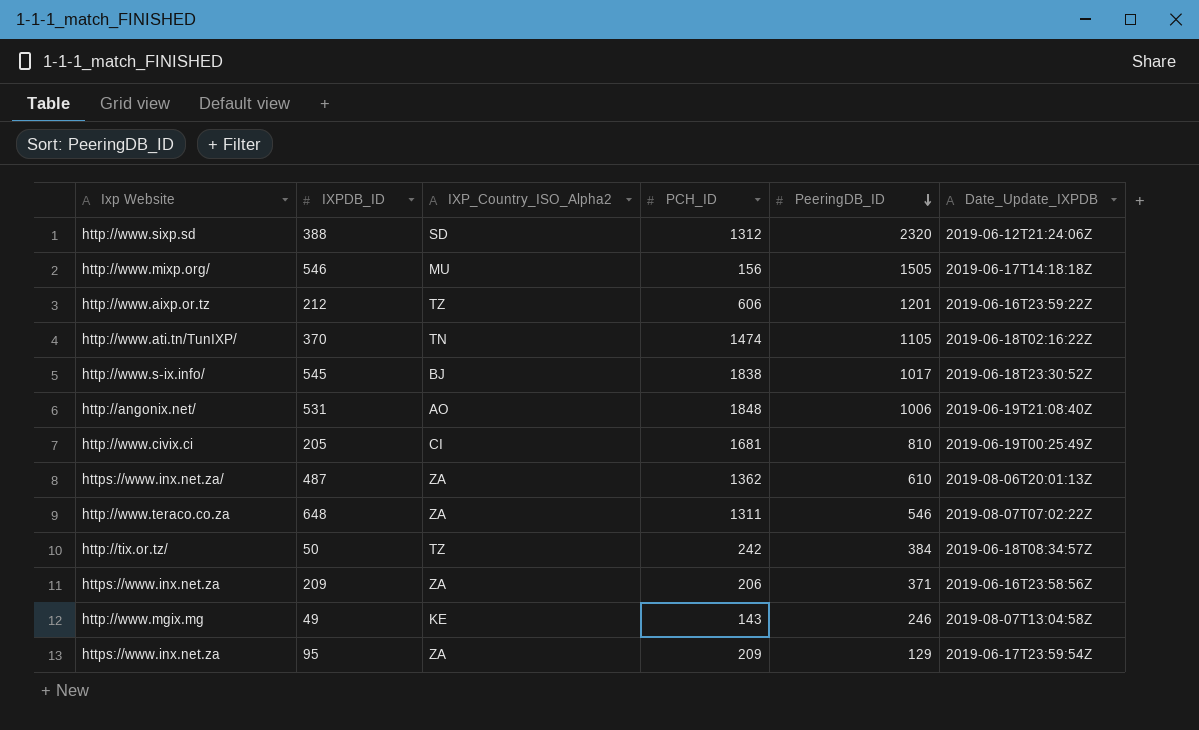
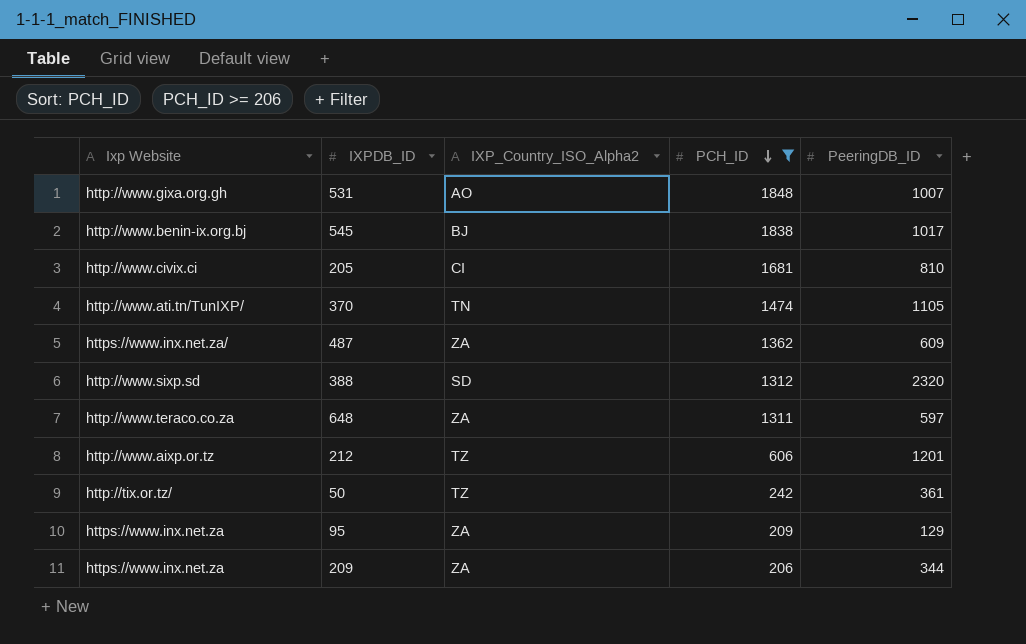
filter: none -> PCH_ID >= 206
row order: PeeringDB_ID descending -> PCH_ID descending
column Date_Update_IXPDB | position: 6 -> none
531 | Ixp Website: http://angonix.net/ -> http://www.gixa.org.gh
531 | PeeringDB_ID: 1006 -> 1007
545 | Ixp Website: http://www.s-ix.info/ -> http://www.benin-ix.org.bj
487 | PeeringDB_ID: 610 -> 609
648 | PeeringDB_ID: 546 -> 597
50 | PeeringDB_ID: 384 -> 361
209 | PeeringDB_ID: 371 -> 344

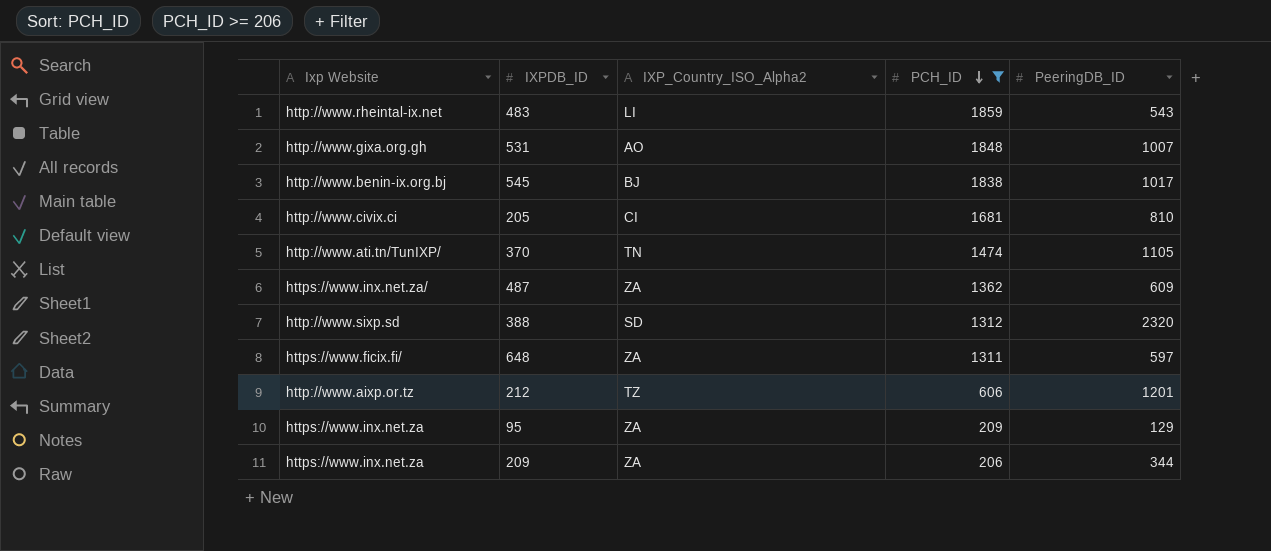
row 50: http://tix.or.tz/ | TZ | 242 | 361 -> none
row 483: none -> http://www.rheintal-ix.net | LI | 1859 | 543
648 | Ixp Website: http://www.teraco.co.za -> https://www.ficix.fi/

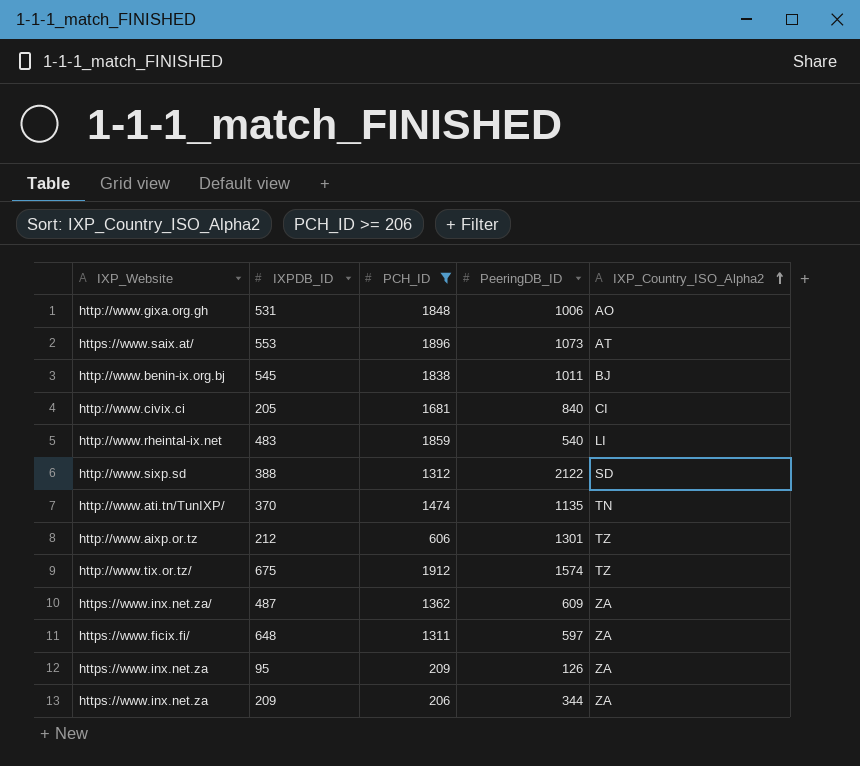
row order: PCH_ID descending -> IXP_Country_ISO_Alpha2 ascending
column name: Ixp Website -> IXP_Website
column IXP_Country_ISO_Alpha2 | position: 3 -> 5
531 | PeeringDB_ID: 1007 -> 1006
row 553: none -> https://www.saix.at/ | 1896 | 1073 | AT
545 | PeeringDB_ID: 1017 -> 1011
205 | PeeringDB_ID: 810 -> 840
483 | PeeringDB_ID: 543 -> 540
388 | PeeringDB_ID: 2320 -> 2122
370 | PeeringDB_ID: 1105 -> 1135
212 | PeeringDB_ID: 1201 -> 1301
row 675: none -> http://www.tix.or.tz/ | 1912 | 1574 | TZ
95 | PeeringDB_ID: 129 -> 126

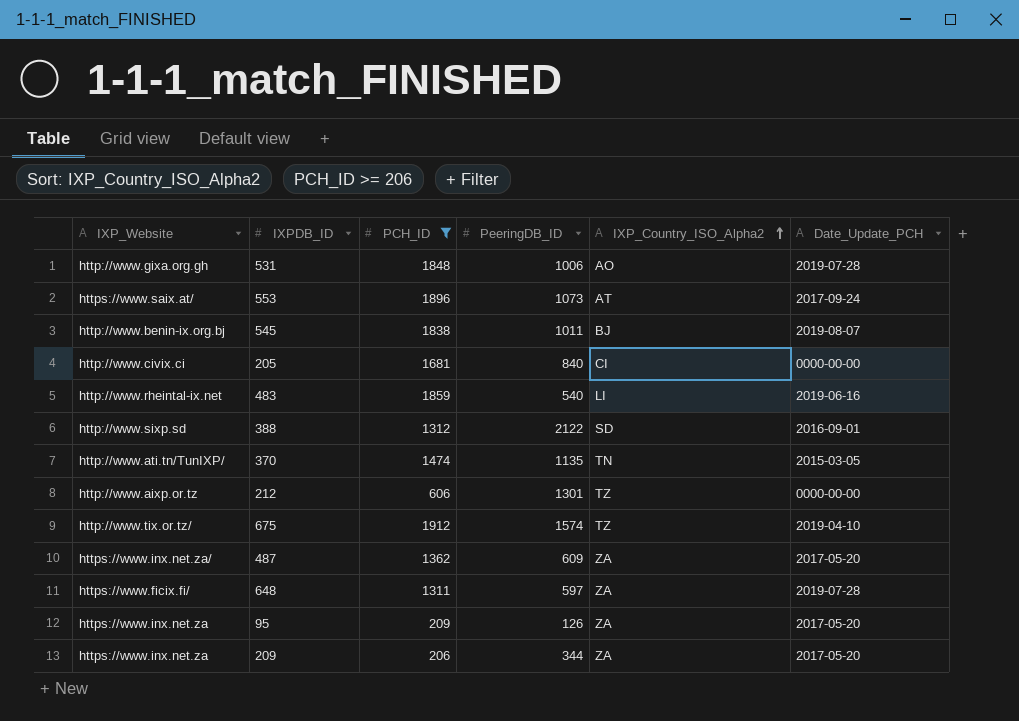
column Date_Update_PCH | position: none -> 6

